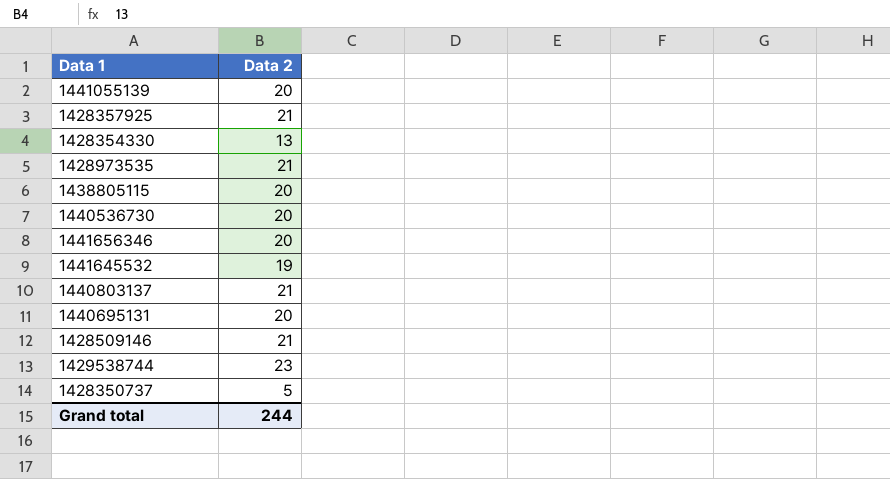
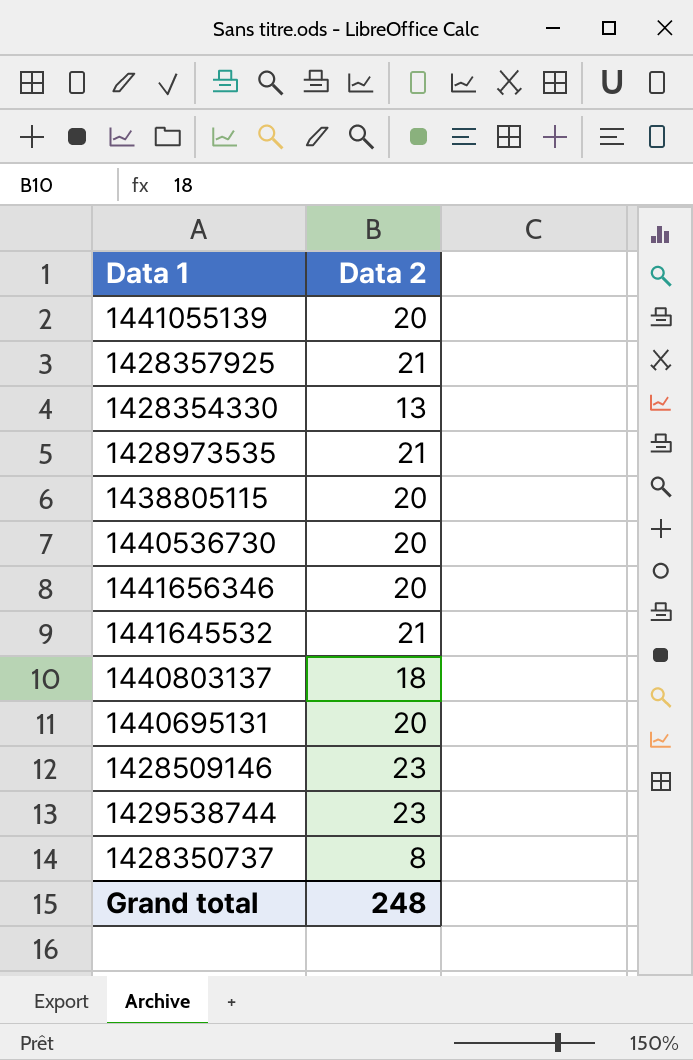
1441645532 | Data 2: 19 -> 21
1440803137 | Data 2: 21 -> 18
1428509146 | Data 2: 21 -> 23
1428350737 | Data 2: 5 -> 8
Grand total | Data 2: 244 -> 248

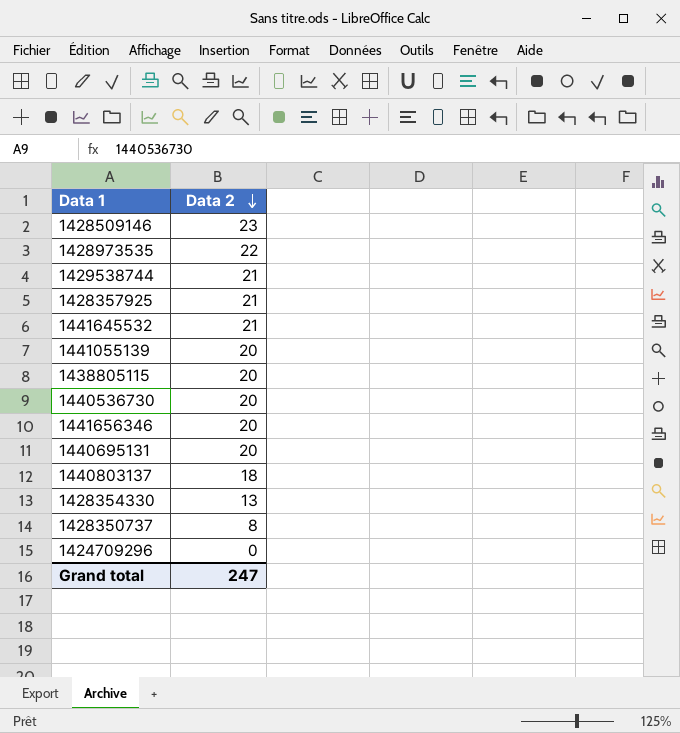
row order: none -> Data 2 descending
1428973535 | Data 2: 21 -> 22
1429538744 | Data 2: 23 -> 21
row 1424709296: none -> 0
Grand total | Data 2: 248 -> 247

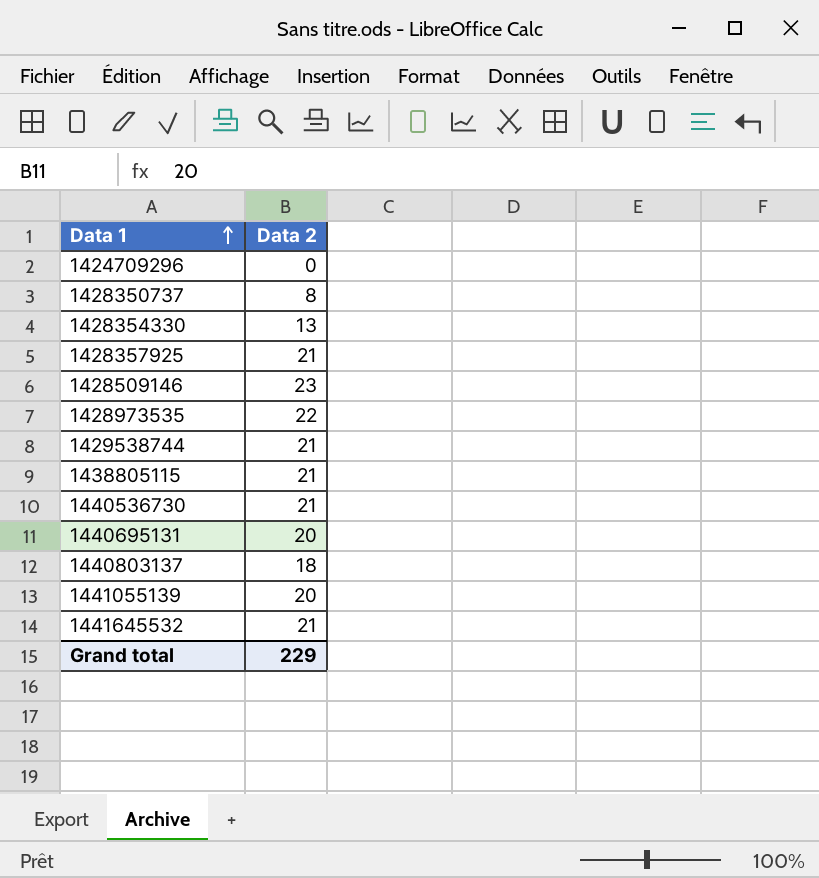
row order: Data 2 descending -> Data 1 ascending
row 1441656346: 20 -> none
1438805115 | Data 2: 20 -> 21
1440536730 | Data 2: 20 -> 21
Grand total | Data 2: 247 -> 229

